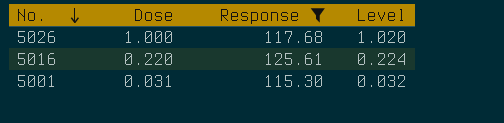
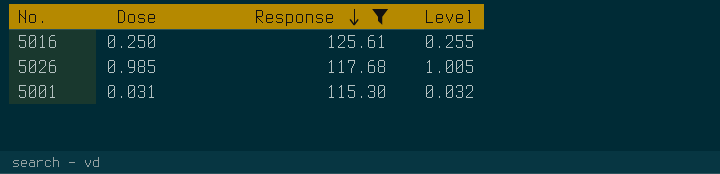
row order: No. descending -> Response descending
5016 | Dose: 0.220 -> 0.250
5016 | Level: 0.224 -> 0.255
5026 | Dose: 1.000 -> 0.985
5026 | Level: 1.020 -> 1.005

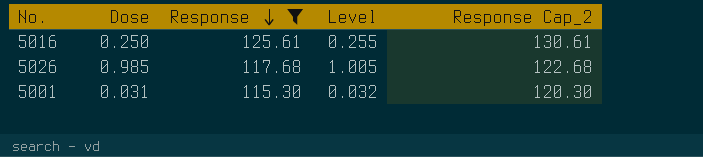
column Response Cap_2 | formula: none -> [Response] + 5

